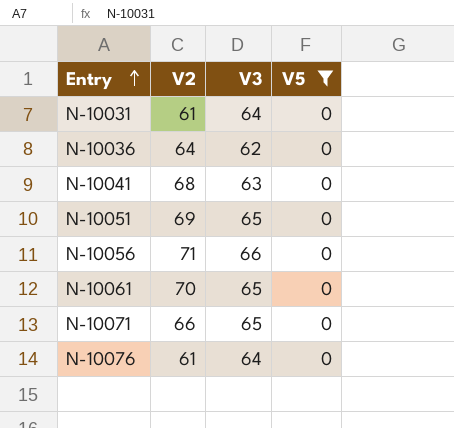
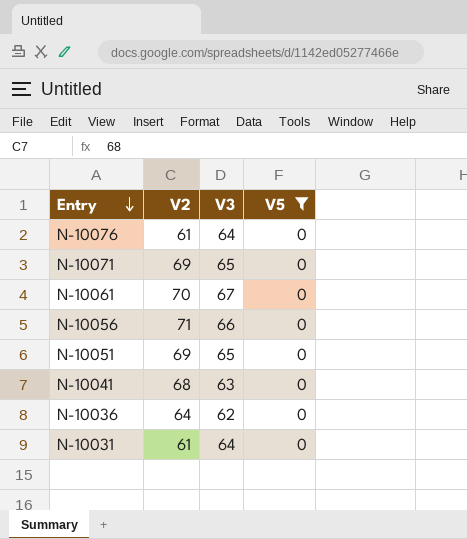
row order: Entry ascending -> Entry descending
N-10071 | V2: 66 -> 69
N-10061 | V3: 65 -> 67

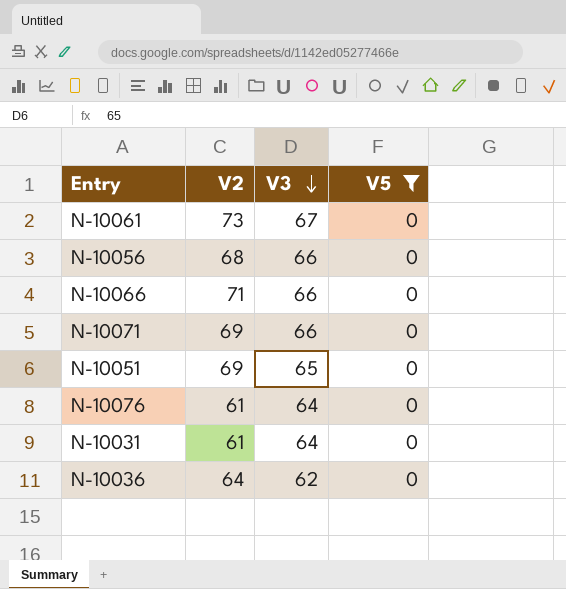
row order: Entry descending -> V3 descending
row N-10041: 68 | 63 | 0 -> none
N-10061 | V2: 70 -> 73
N-10056 | V2: 71 -> 68
row N-10066: none -> 71 | 66 | 0
N-10071 | V3: 65 -> 66

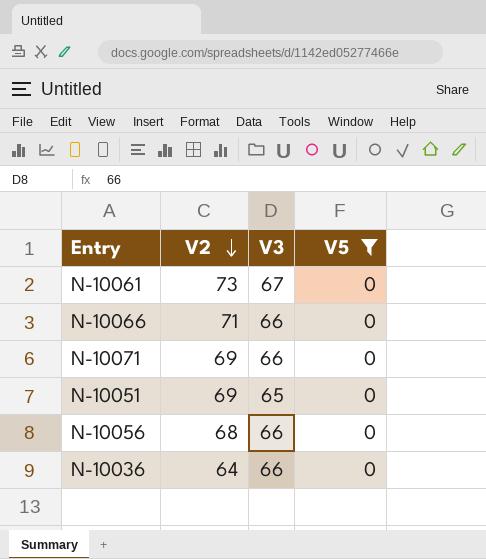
row order: V3 descending -> V2 descending
row N-10076: 61 | 64 | 0 -> none
row N-10031: 61 | 64 | 0 -> none
N-10036 | V3: 62 -> 66

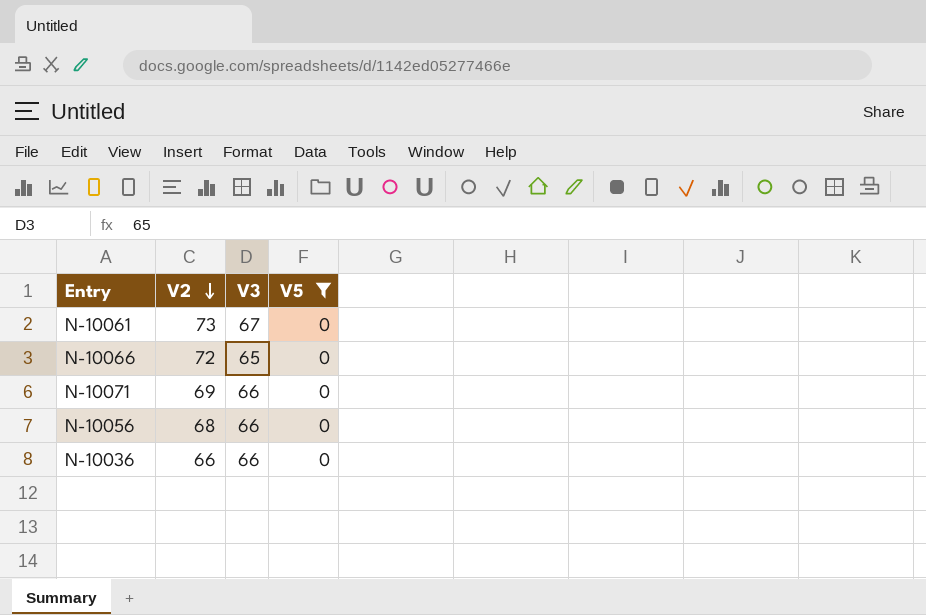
row N-10051: 69 | 65 | 0 -> none
N-10066 | V2: 71 -> 72
N-10066 | V3: 66 -> 65
N-10036 | V2: 64 -> 66

